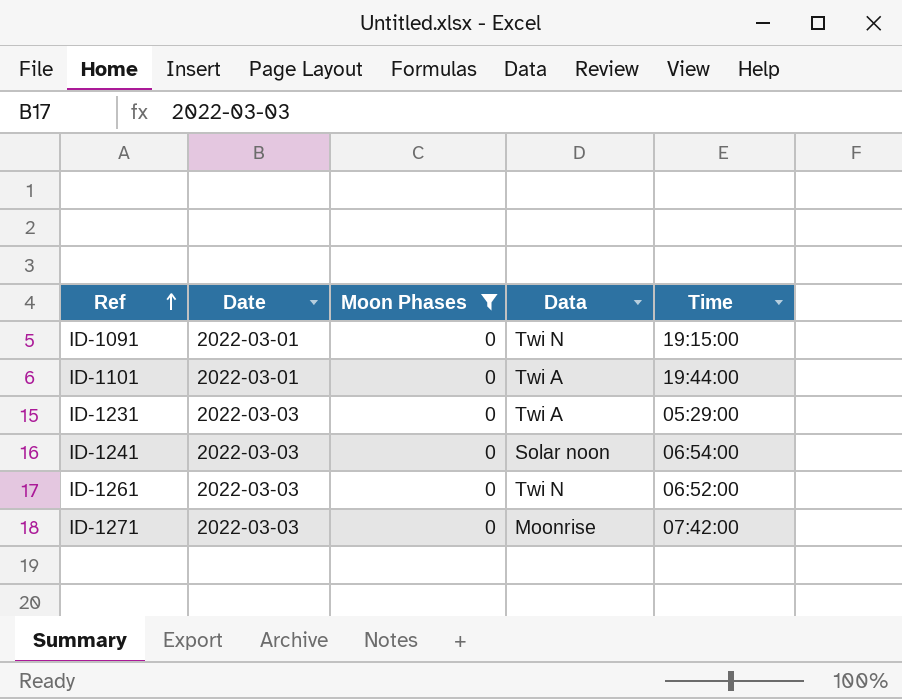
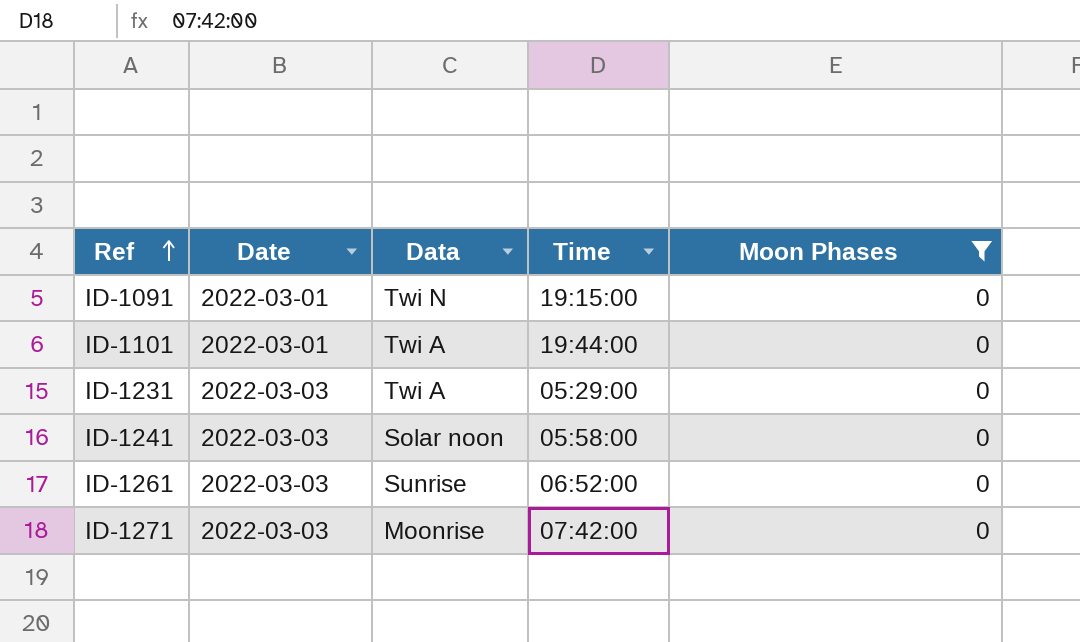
column Moon Phases | position: 3 -> 5
ID-1241 | Time: 06:54:00 -> 05:58:00
ID-1261 | Data: Twi N -> Sunrise

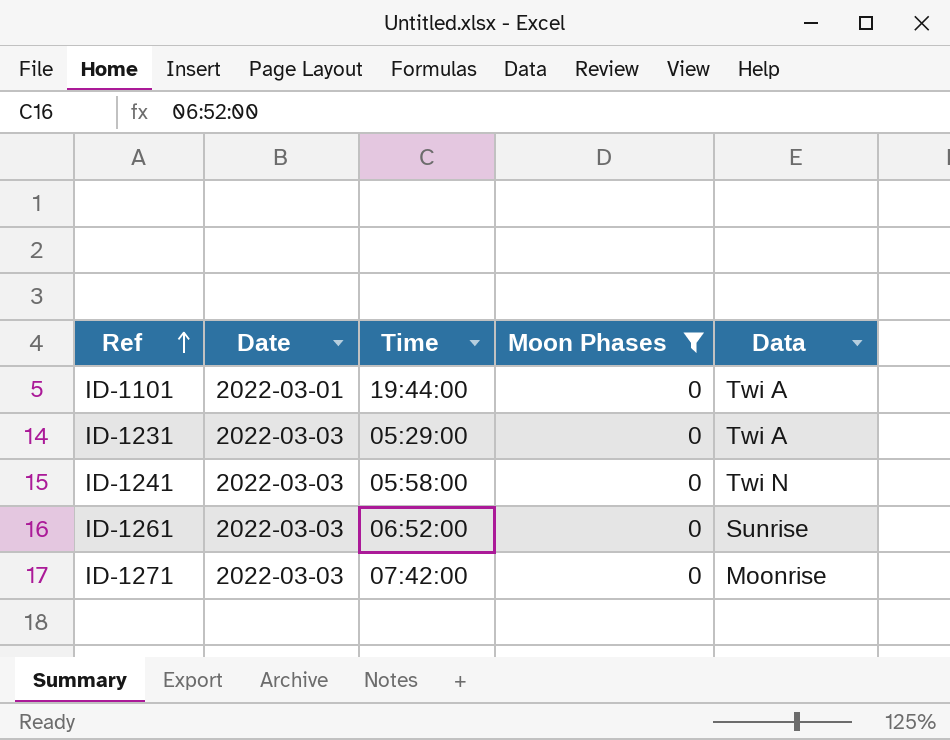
column Data | position: 3 -> 5
row ID-1091: 2022-03-01 | Twi N | 19:15:00 | 0 -> none
ID-1241 | Data: Solar noon -> Twi N

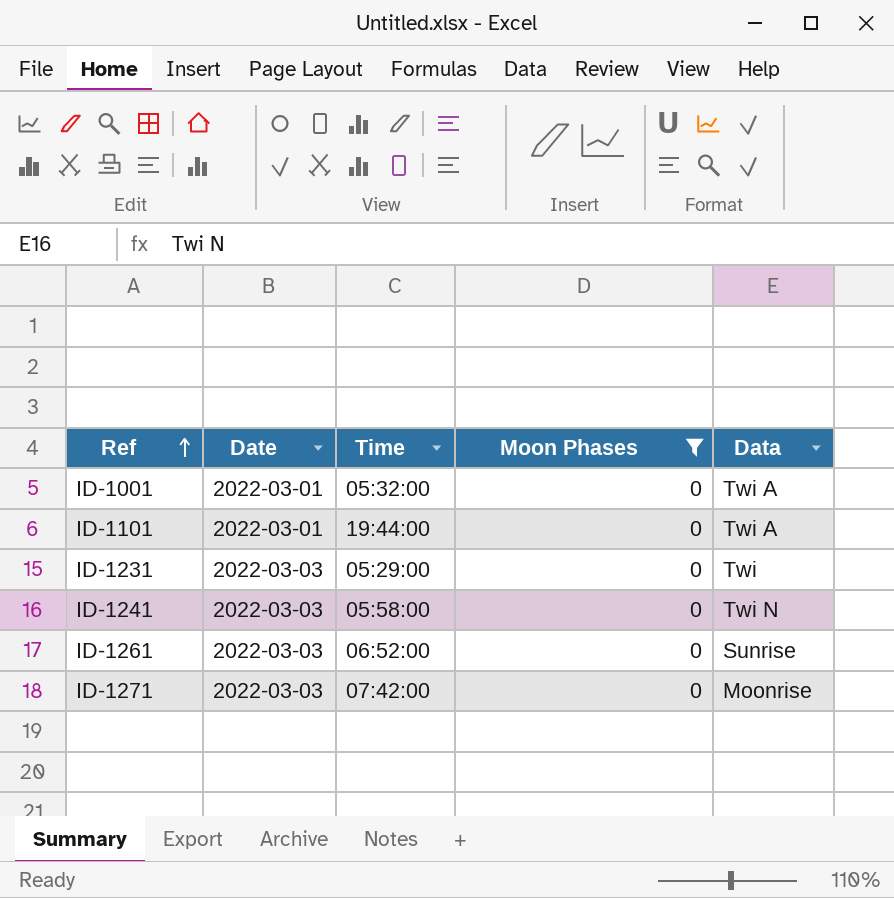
row ID-1001: none -> 2022-03-01 | 05:32:00 | 0 | Twi A
ID-1231 | Data: Twi A -> Twi

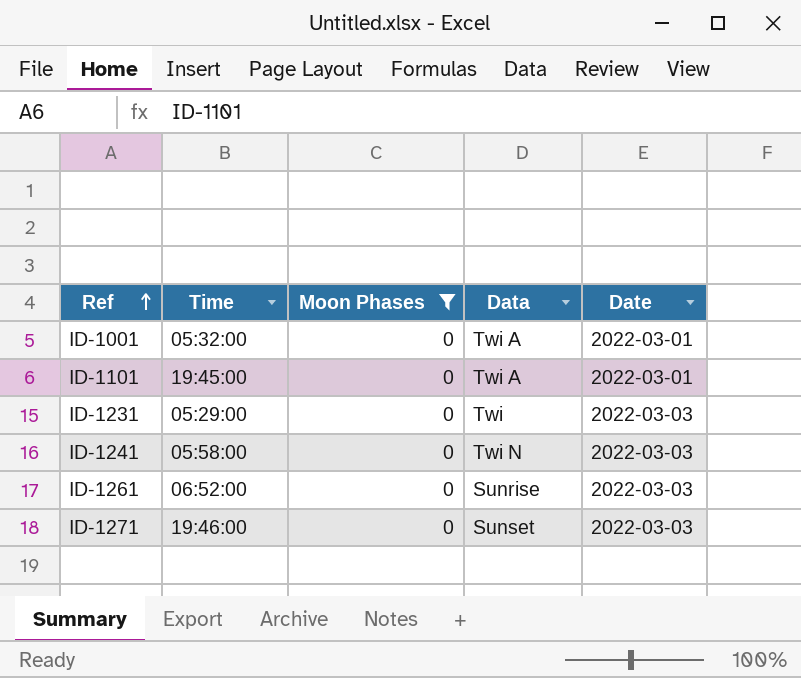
column Date | position: 2 -> 5
ID-1101 | Time: 19:44:00 -> 19:45:00
ID-1271 | Time: 07:42:00 -> 19:46:00
ID-1271 | Data: Moonrise -> Sunset

